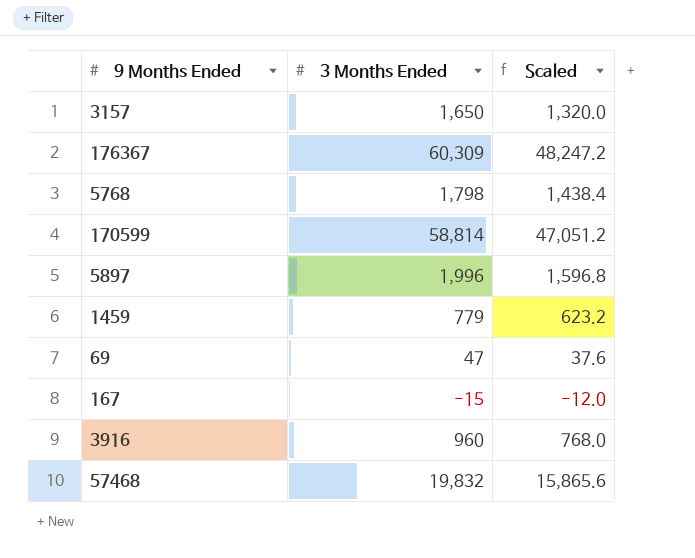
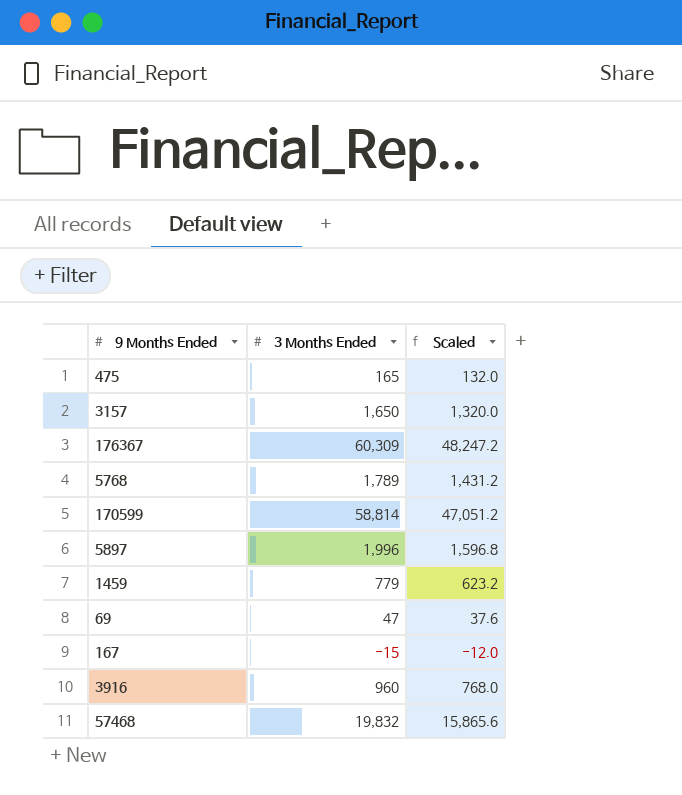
row 475: none -> 165 | 132.0
5768 | 3 Months Ended: 1,798 -> 1,789
5768 | Scaled: 1,438.4 -> 1,431.2

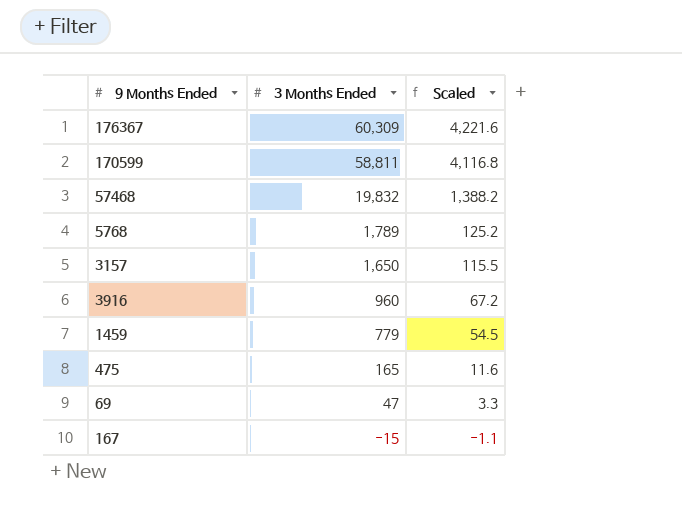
row order: none -> 3 Months Ended descending
column Scaled | formula: [3 Months Ended] * 0.8 -> [3 Months Ended] * 0.07
row 5897: 1,996 | 1,596.8 -> none
170599 | 3 Months Ended: 58,814 -> 58,811

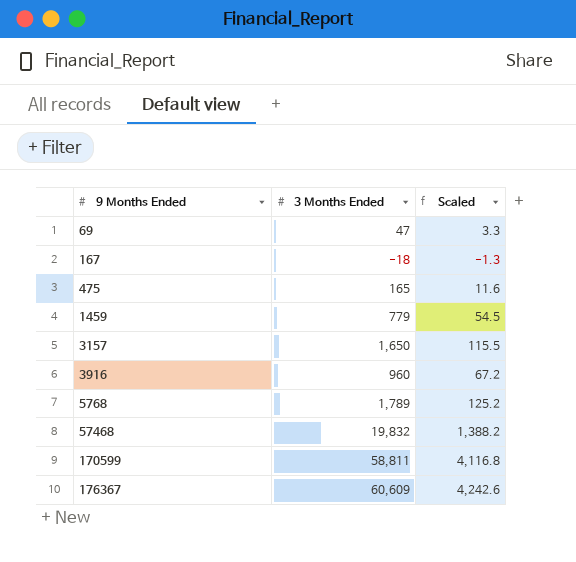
row order: 3 Months Ended descending -> 9 Months Ended ascending
167 | 3 Months Ended: -15 -> -18
167 | Scaled: -1.1 -> -1.3
176367 | 3 Months Ended: 60,309 -> 60,609
176367 | Scaled: 4,221.6 -> 4,242.6

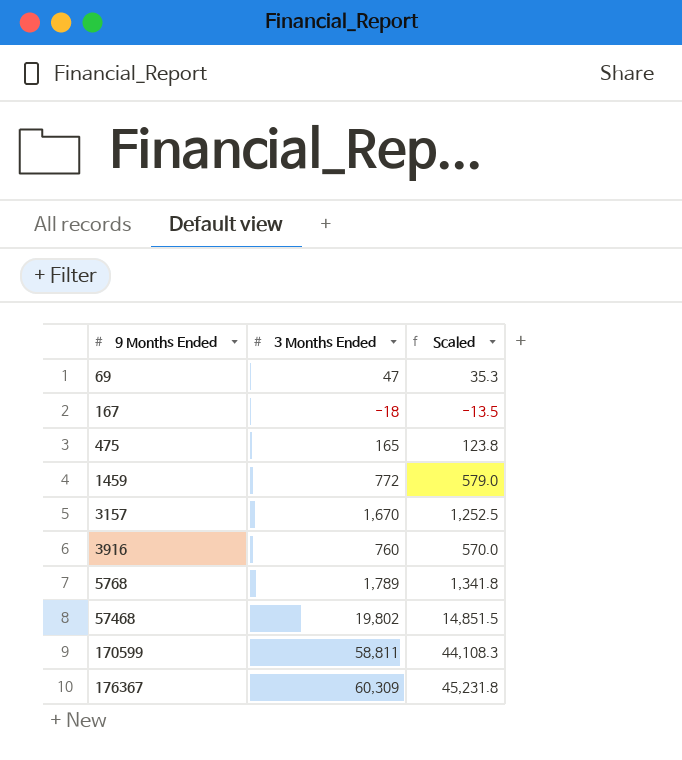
column Scaled | formula: [3 Months Ended] * 0.07 -> [3 Months Ended] * 0.75
1459 | 3 Months Ended: 779 -> 772
3157 | 3 Months Ended: 1,650 -> 1,670
3916 | 3 Months Ended: 960 -> 760
57468 | 3 Months Ended: 19,832 -> 19,802
176367 | 3 Months Ended: 60,609 -> 60,309

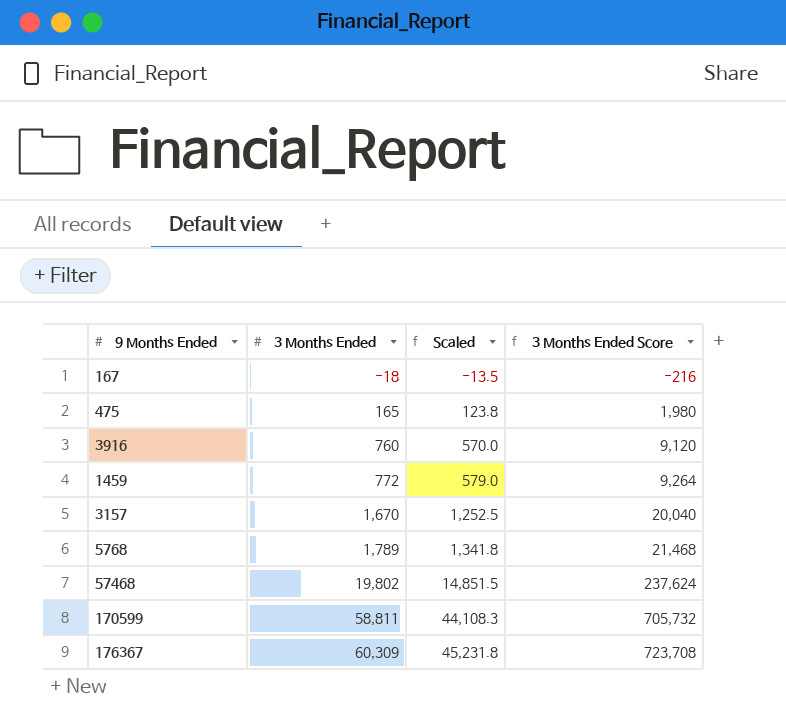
row order: 9 Months Ended ascending -> 3 Months Ended ascending
column 3 Months Ended Score | formula: none -> [3 Months Ended] * 12
row 69: 47 | 35.3 -> none

